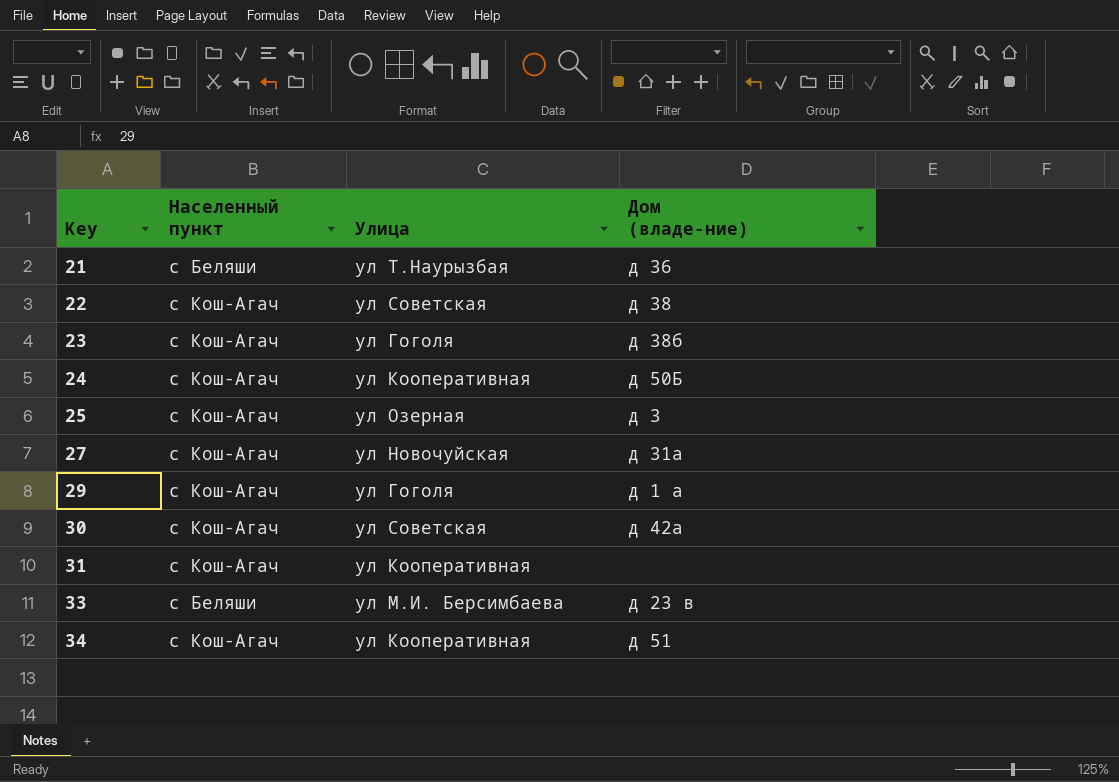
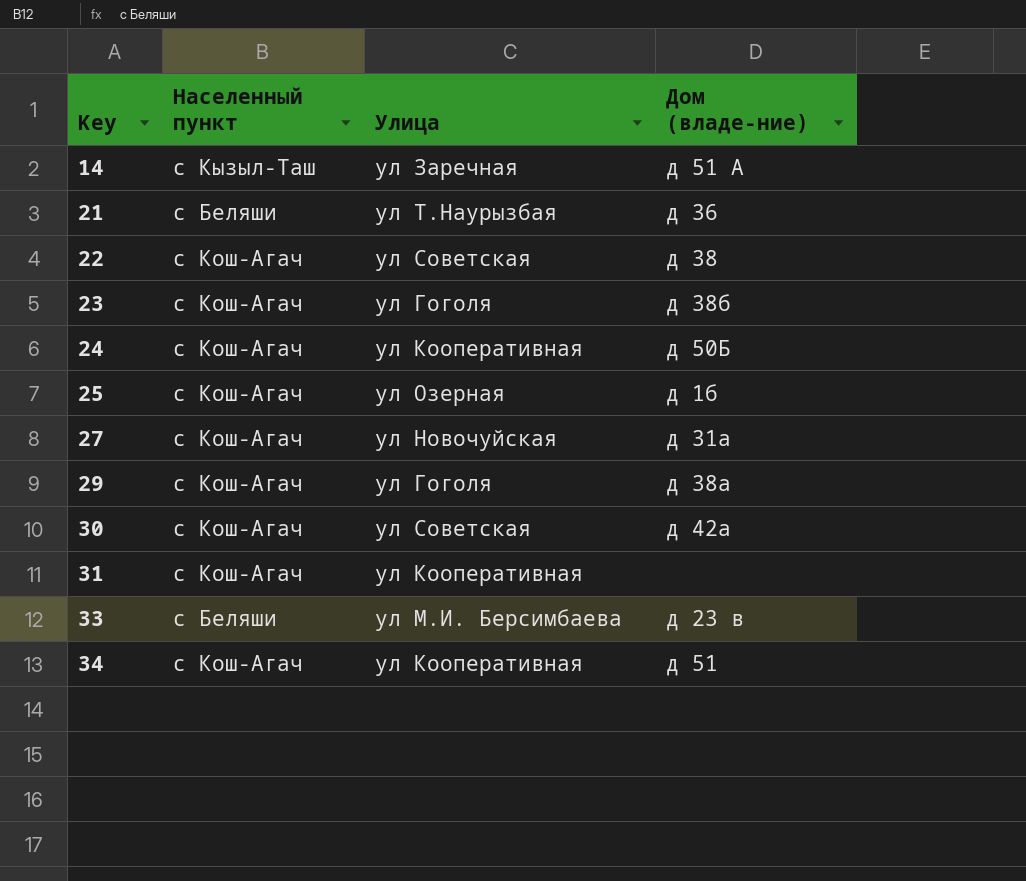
row 14: none -> с Кызыл-Таш | ул Заречная | д 51 А
25 | Дом (владе-ние): д 3 -> д 1б
29 | Дом (владе-ние): д 1 а -> д 38а

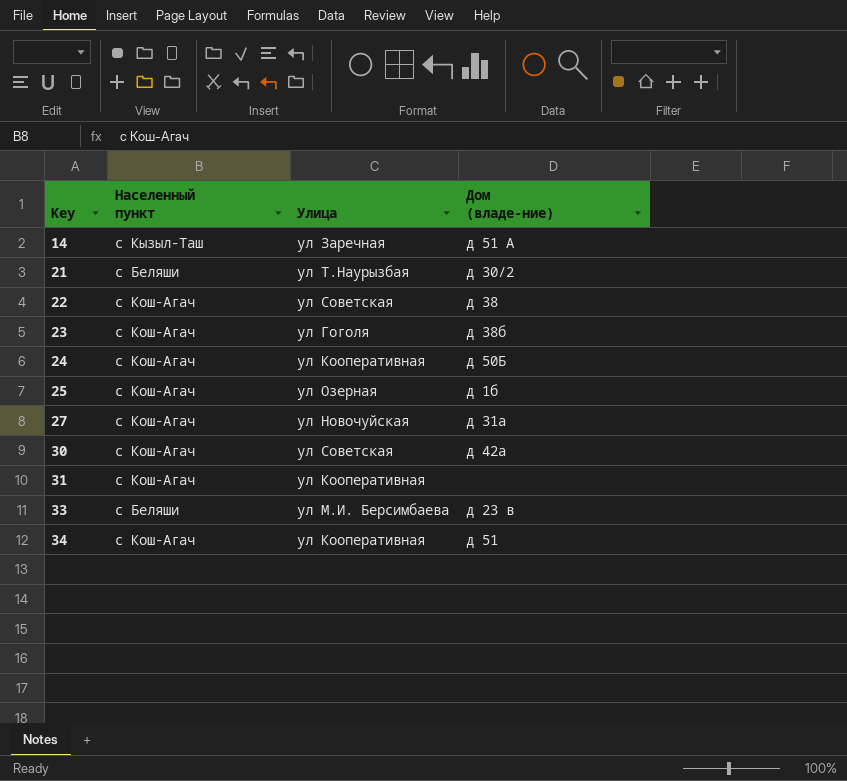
row 29: с Кош-Агач | ул Гоголя | д 38а -> none
21 | Дом (владе-ние): д 36 -> д 30/2

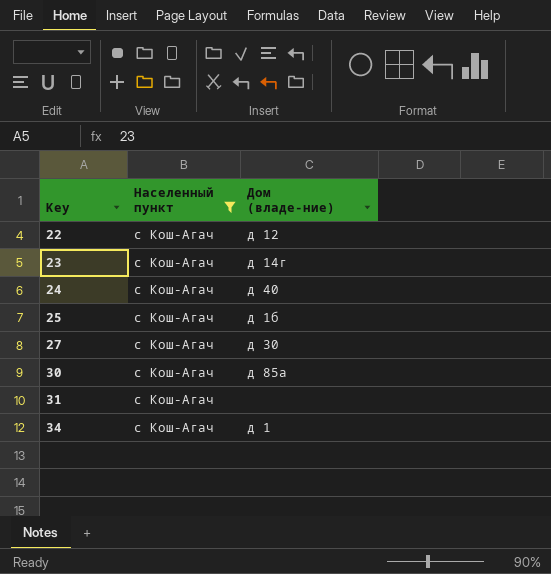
filter: none -> Населенный пункт = с Кош-Агач
column Улица | position: 3 -> none
22 | Дом (владе-ние): д 38 -> д 12
23 | Дом (владе-ние): д 38б -> д 14г
24 | Дом (владе-ние): д 50Б -> д 40
27 | Дом (владе-ние): д 31а -> д 30
30 | Дом (владе-ние): д 42а -> д 85а
34 | Дом (владе-ние): д 51 -> д 1

